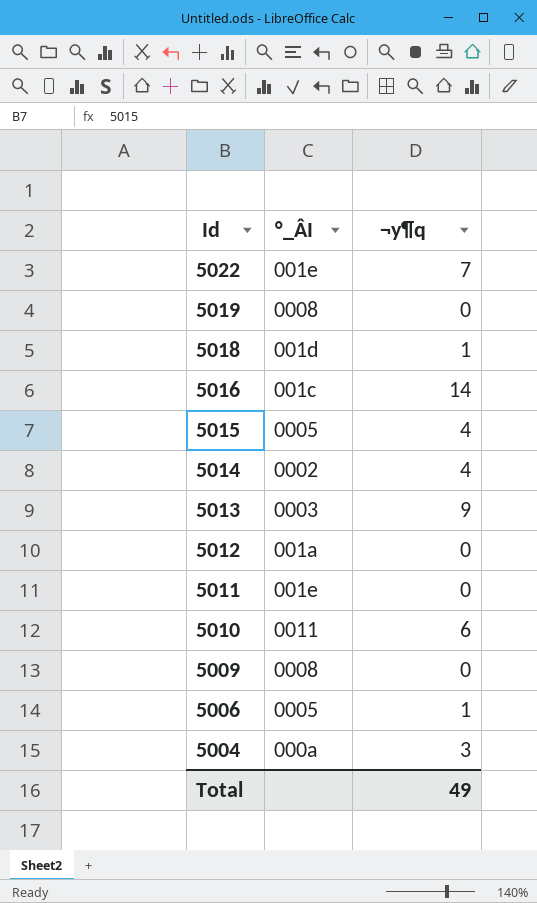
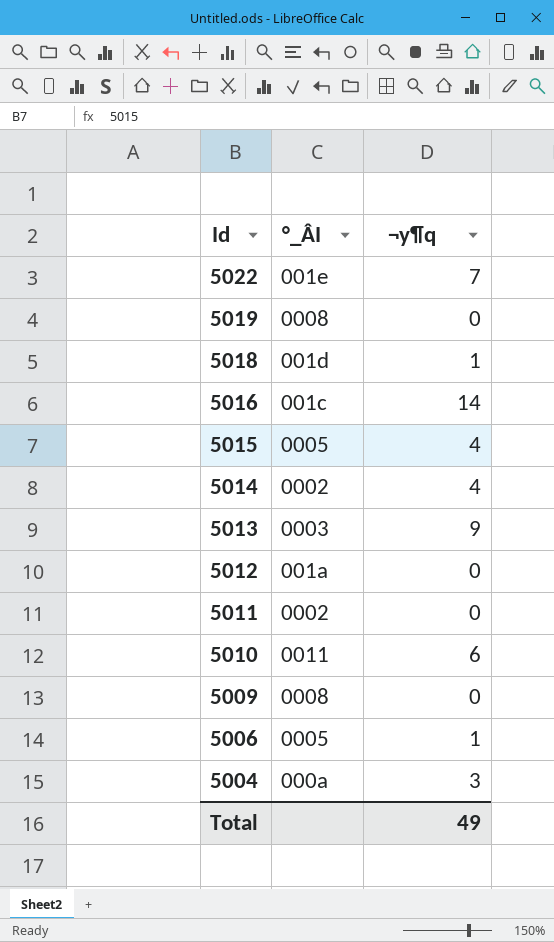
5011 | °_ÂI: 001e -> 0002

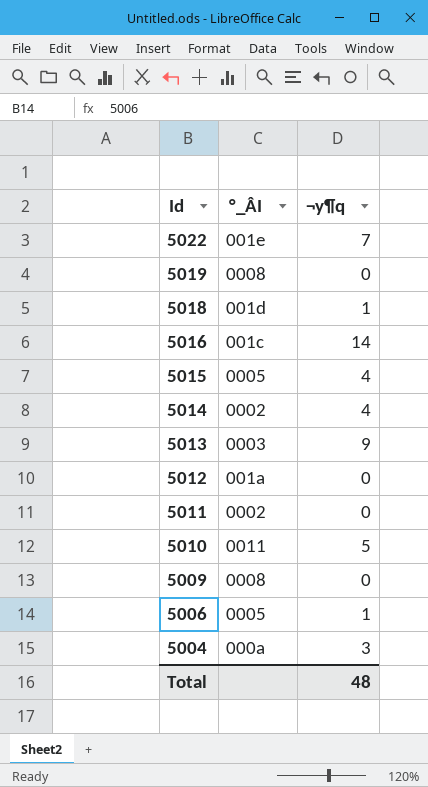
5010 | ¬y¶q: 6 -> 5
Total | ¬y¶q: 49 -> 48

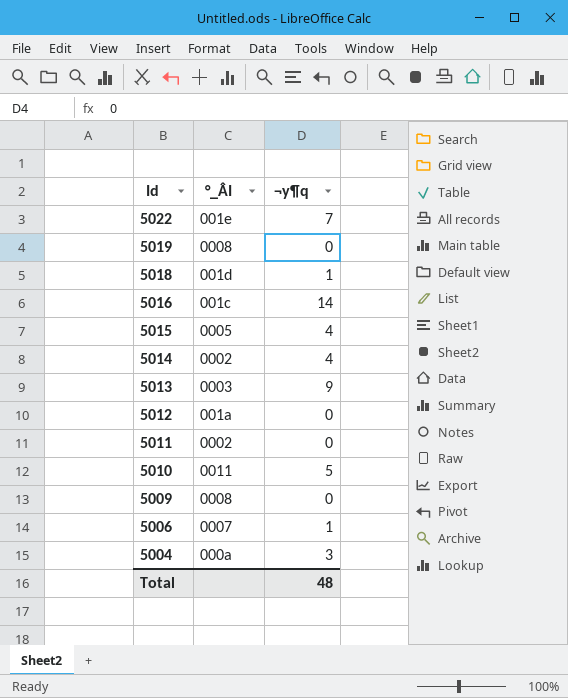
5006 | °_ÂI: 0005 -> 0007

